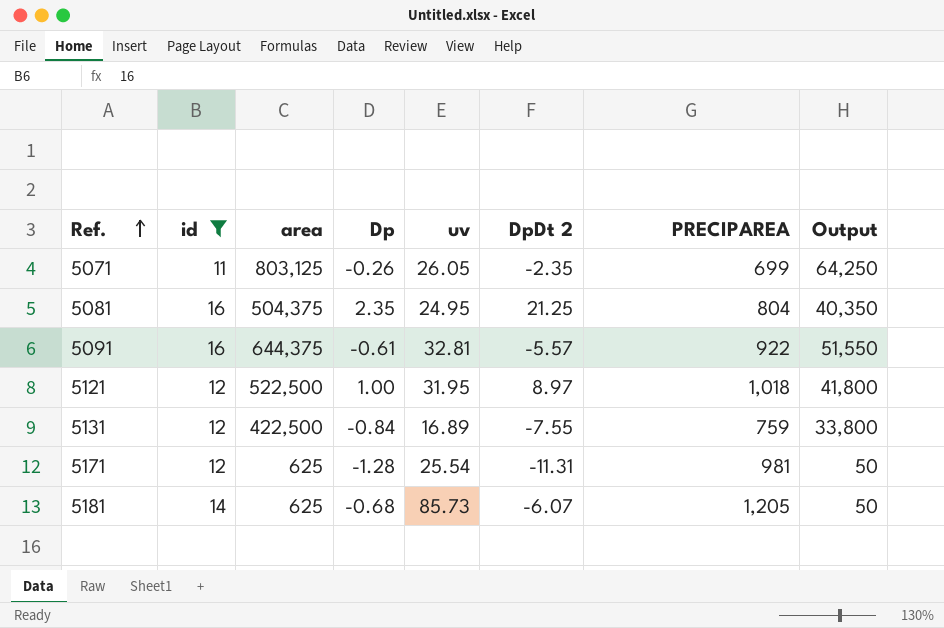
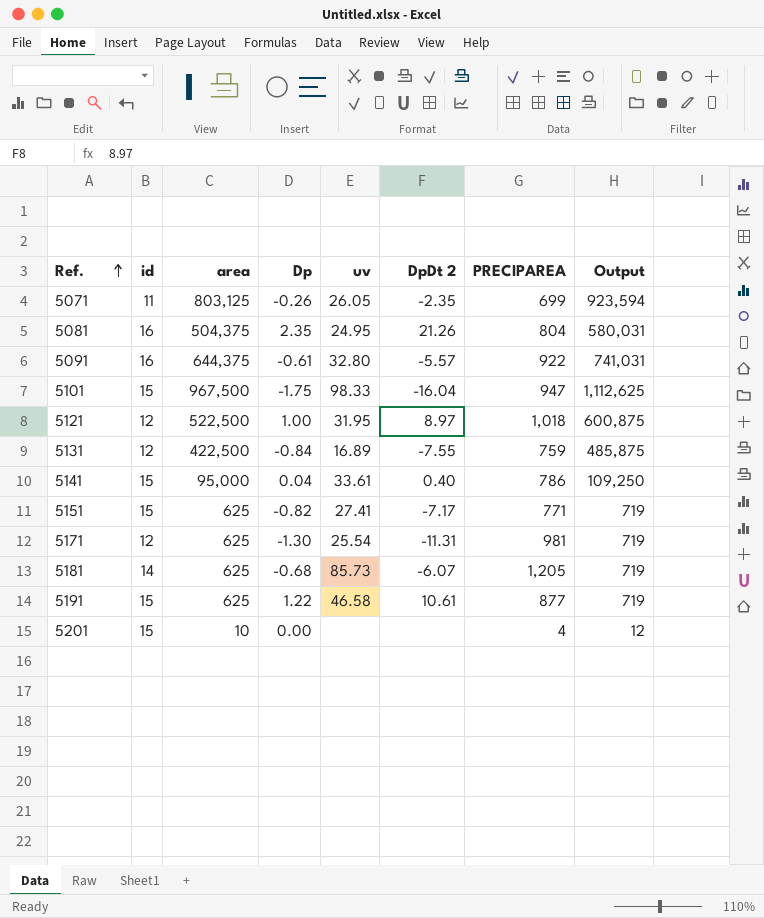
filter: id != 15 -> none
column Output | formula: [area] * 0.08 -> [area] * 1.15
5081 | DpDt 2: 21.25 -> 21.26
5091 | uv: 32.81 -> 32.80
5171 | Dp: -1.28 -> -1.30

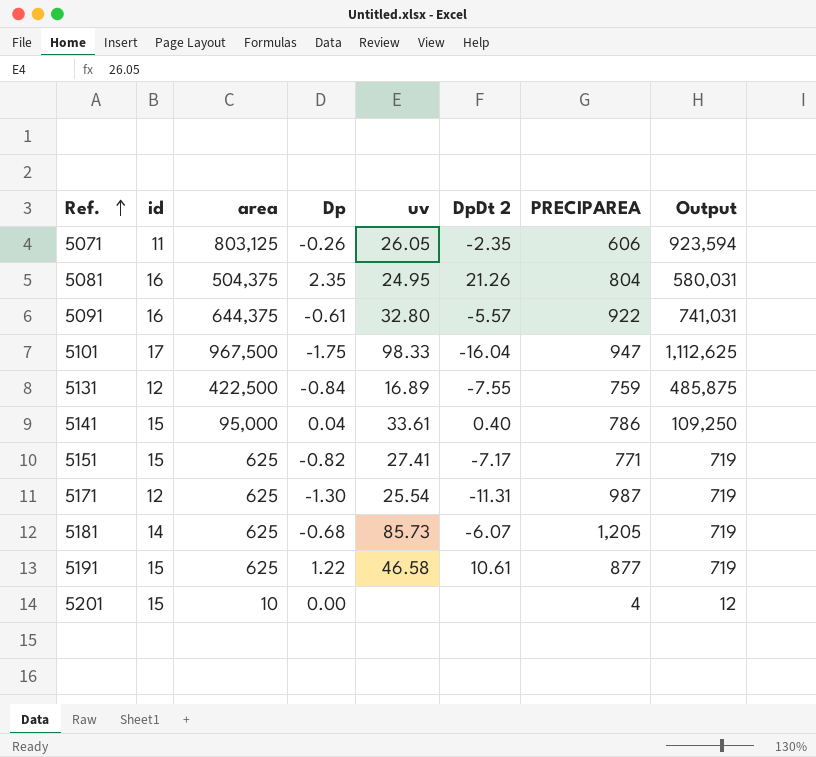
row 5121: 12 | 522,500 | 1.00 | 31.95 | 8.97 | 1,018 | 600,875 -> none
5071 | PRECIPAREA: 699 -> 606
5101 | id: 15 -> 17
5171 | PRECIPAREA: 981 -> 987

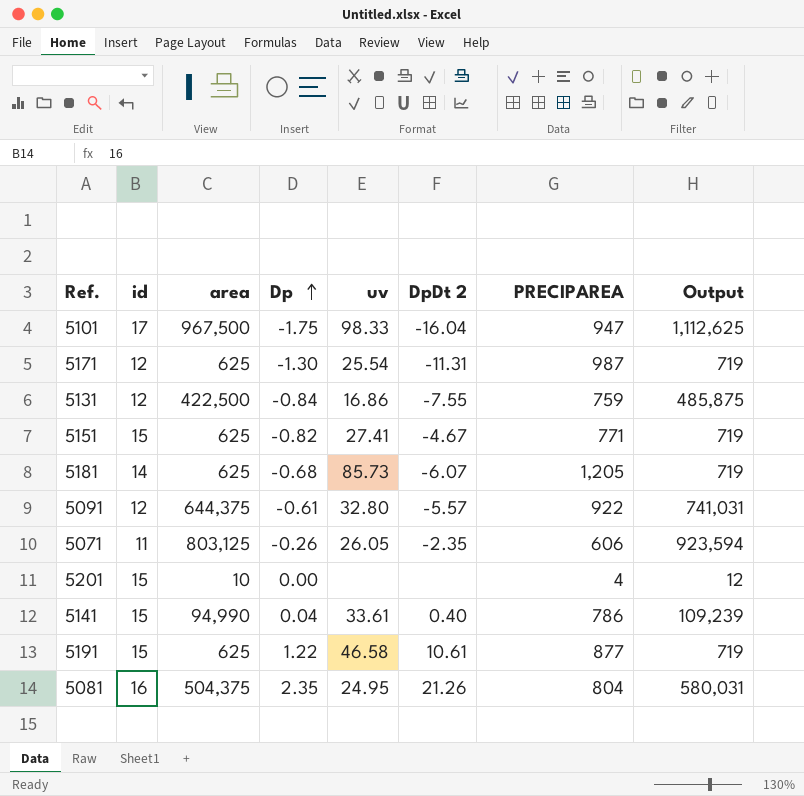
row order: Ref. ascending -> Dp ascending
5131 | uv: 16.89 -> 16.86
5151 | DpDt 2: -7.17 -> -4.67
5091 | id: 16 -> 12
5141 | area: 95,000 -> 94,990
5141 | Output: 109,250 -> 109,239

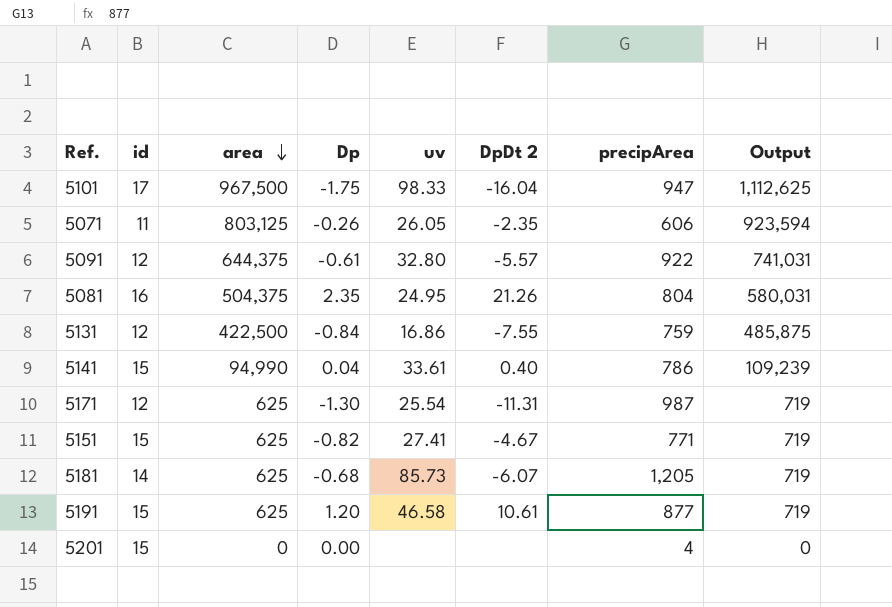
row order: Dp ascending -> area descending
column name: PRECIPAREA -> precipArea
5191 | Dp: 1.22 -> 1.20
5201 | area: 10 -> 0
5201 | Output: 12 -> 0

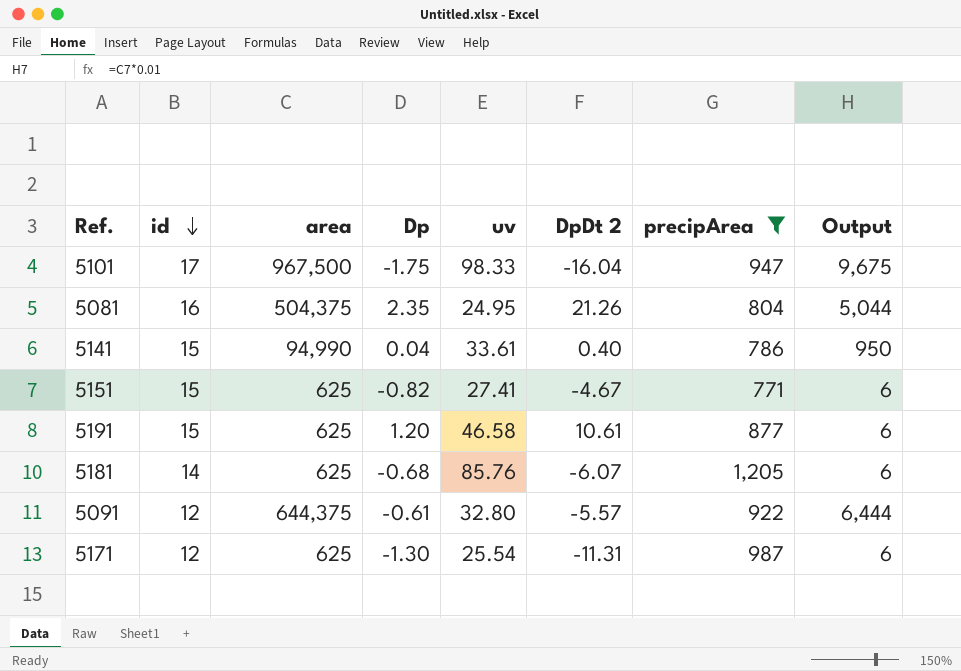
filter: none -> precipArea >= 771
row order: area descending -> id descending
column Output | formula: [area] * 1.15 -> [area] * 0.01
5181 | uv: 85.73 -> 85.76

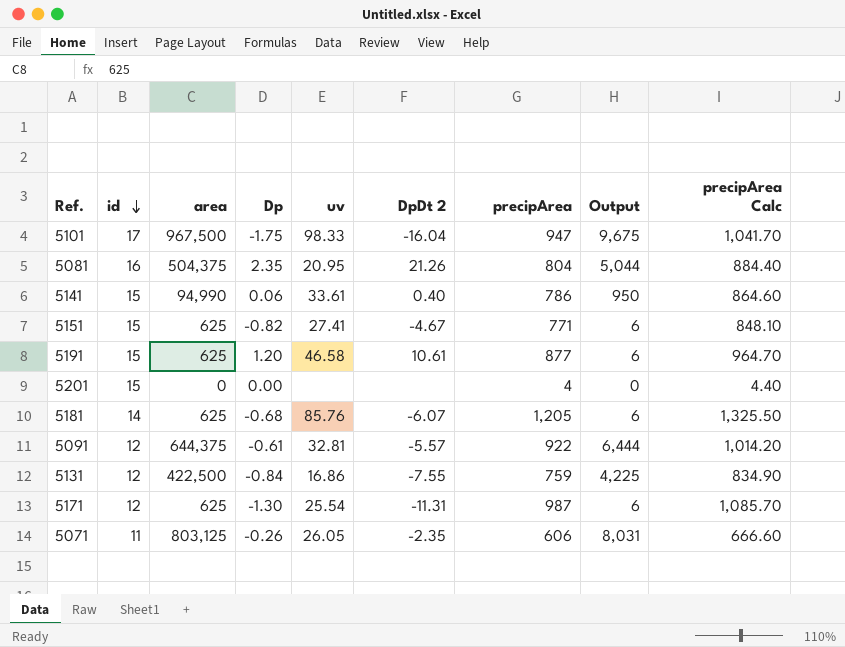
filter: precipArea >= 771 -> none
column precipArea Calc | formula: none -> [precipArea] * 1.1
5081 | uv: 24.95 -> 20.95
5141 | Dp: 0.04 -> 0.06
5091 | uv: 32.80 -> 32.81

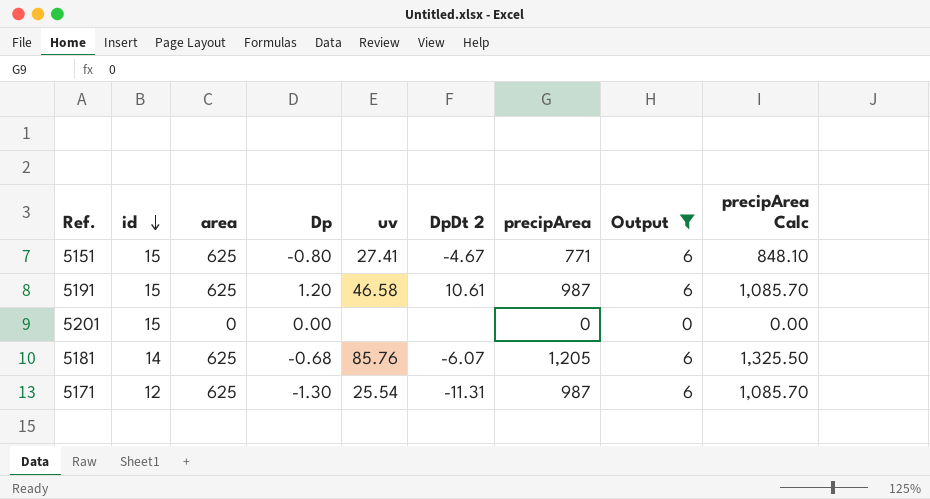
filter: none -> Output <= 6
5151 | Dp: -0.82 -> -0.80
5191 | precipArea: 877 -> 987
5191 | precipArea Calc: 964.70 -> 1,085.70
5201 | precipArea: 4 -> 0
5201 | precipArea Calc: 4.40 -> 0.00

